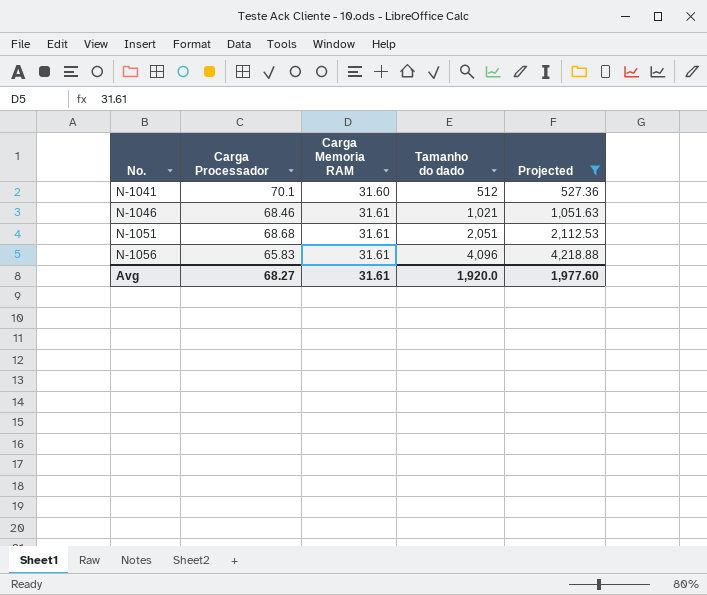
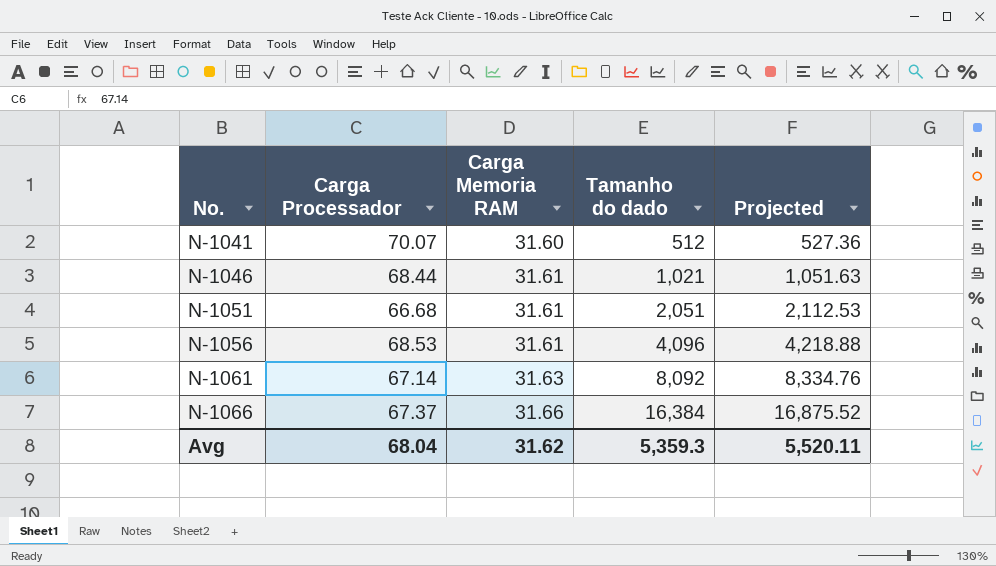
filter: Projected <= 4,218.88 -> none
N-1041 | Carga Processador: 70.1 -> 70.07
N-1046 | Carga Processador: 68.46 -> 68.44
N-1051 | Carga Processador: 68.68 -> 66.68
N-1056 | Carga Processador: 65.83 -> 68.53
Avg | Carga Processador: 68.27 -> 68.04
Avg | Carga Memoria RAM: 31.61 -> 31.62
Avg | Tamanho do dado: 1,920.0 -> 5,359.3
Avg | Projected: 1,977.60 -> 5,520.11

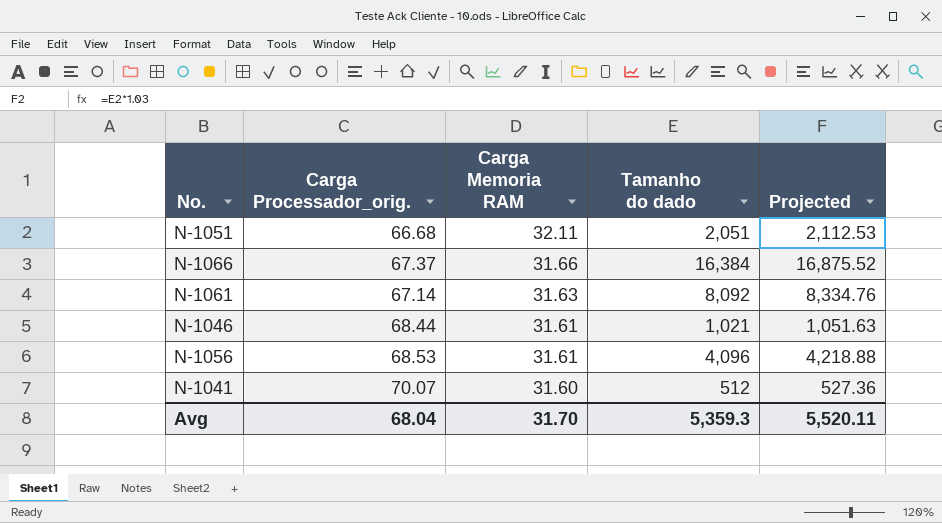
row order: No. ascending -> Carga Memoria RAM descending
column name: Carga Processador -> Carga Processador_orig.
N-1051 | Carga Memoria RAM: 31.61 -> 32.11
Avg | Carga Memoria RAM: 31.62 -> 31.70

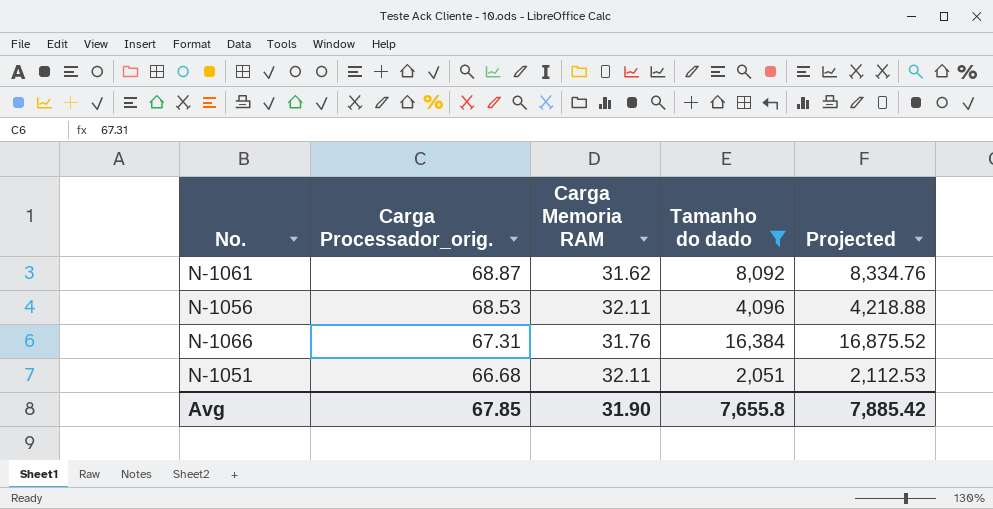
filter: none -> Tamanho do dado >= 2,051
row order: Carga Memoria RAM descending -> Carga Processador_orig. descending
N-1061 | Carga Processador_orig.: 67.14 -> 68.87
N-1061 | Carga Memoria RAM: 31.63 -> 31.62
N-1056 | Carga Memoria RAM: 31.61 -> 32.11
N-1066 | Carga Processador_orig.: 67.37 -> 67.31
N-1066 | Carga Memoria RAM: 31.66 -> 31.76
Avg | Carga Processador_orig.: 68.04 -> 67.85
Avg | Carga Memoria RAM: 31.70 -> 31.90
Avg | Tamanho do dado: 5,359.3 -> 7,655.8
Avg | Projected: 5,520.11 -> 7,885.42

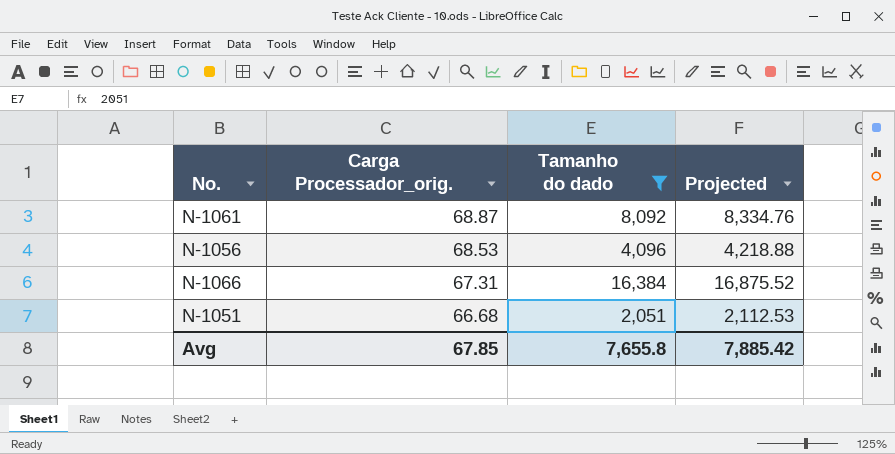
column Carga Memoria RAM | position: 3 -> none

